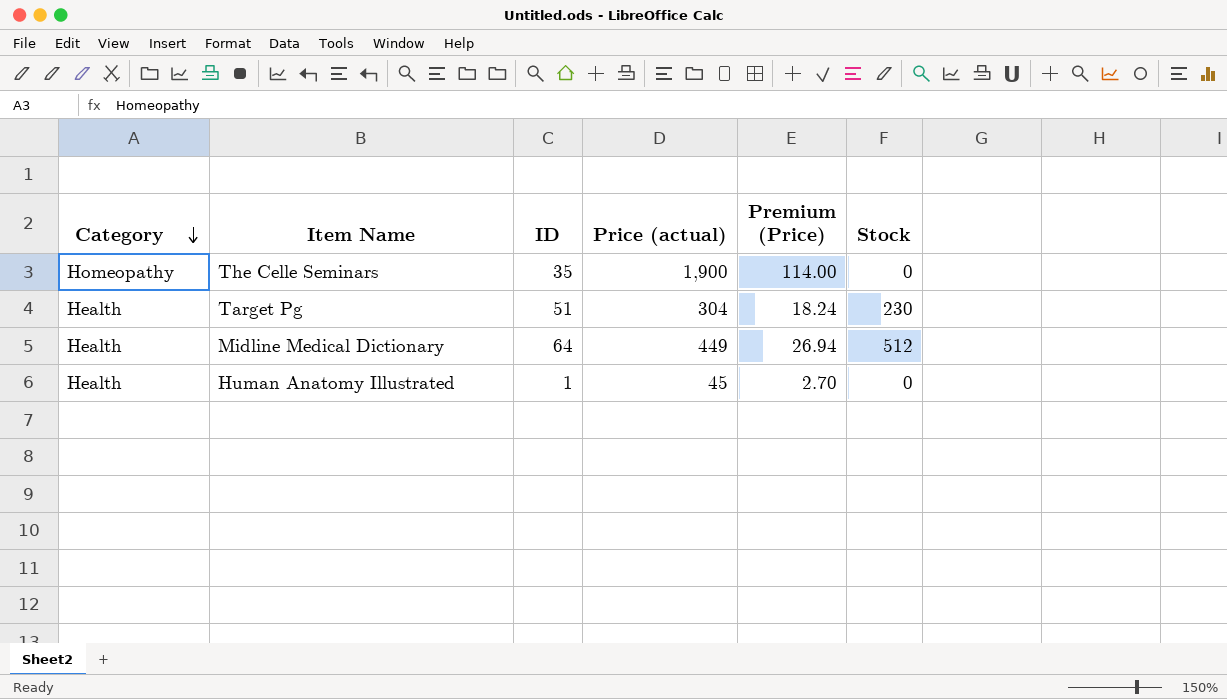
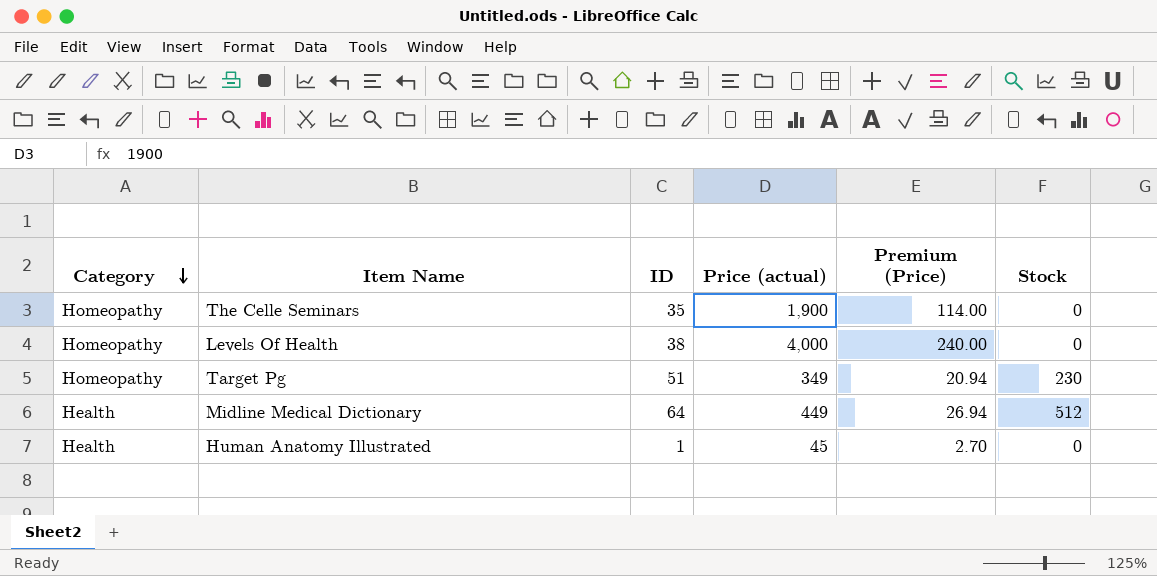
row Levels Of Health: none -> Homeopathy | 38 | 4,000 | 240.00 | 0
Target Pg | Category: Health -> Homeopathy
Target Pg | Price (actual): 304 -> 349
Target Pg | Premium (Price): 18.24 -> 20.94

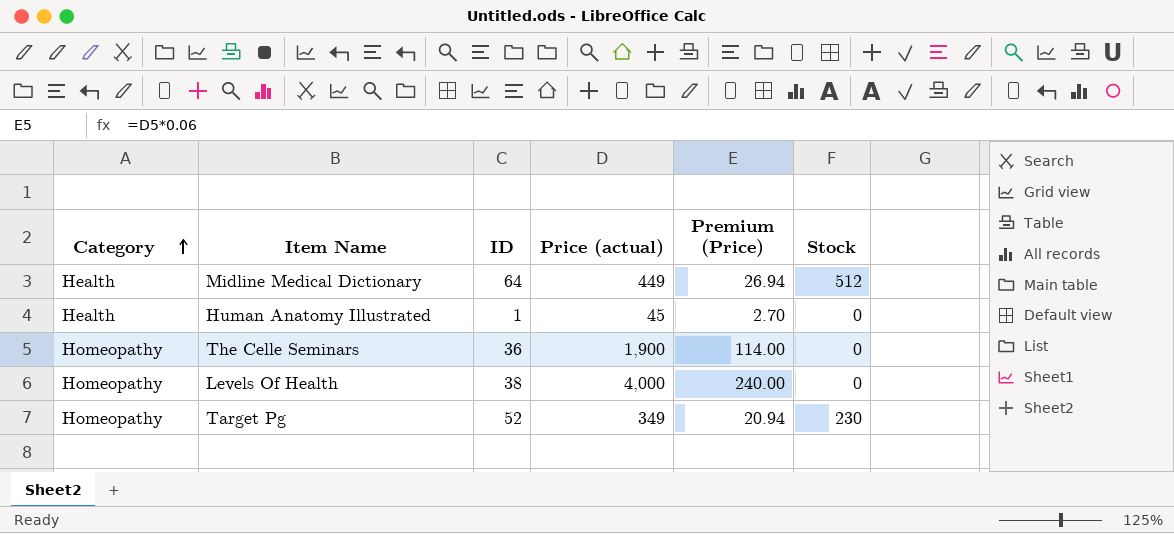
row order: Category descending -> Category ascending
The Celle Seminars | ID: 35 -> 36
Target Pg | ID: 51 -> 52

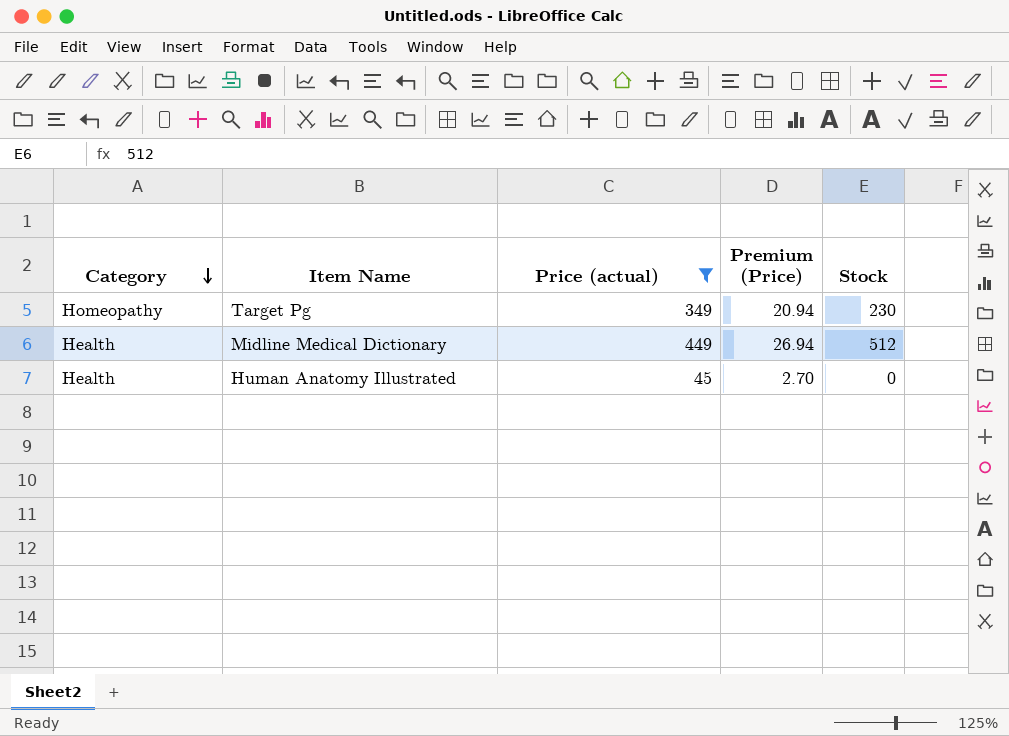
filter: none -> Price (actual) <= 449
row order: Category ascending -> Category descending
column ID | position: 3 -> none

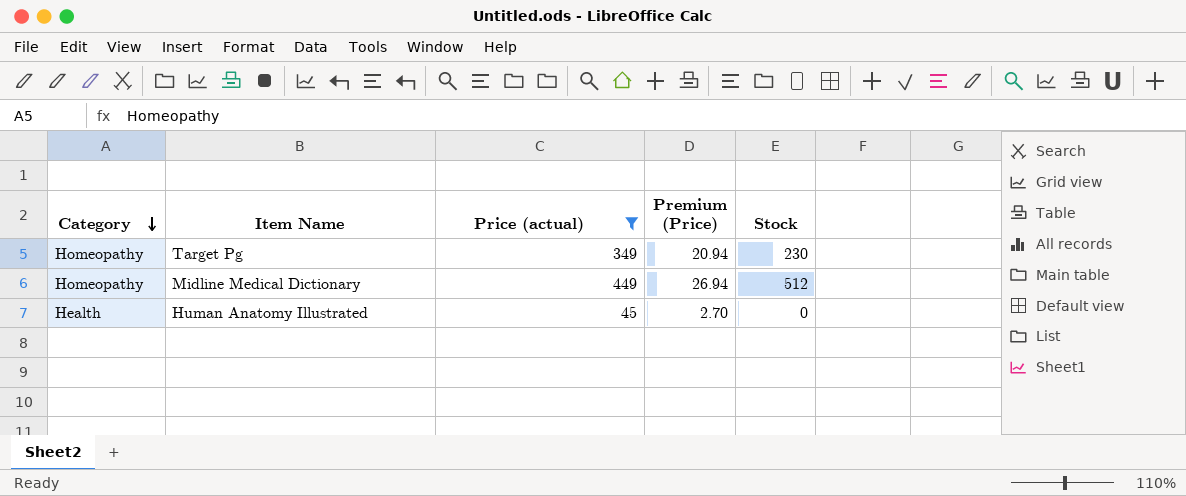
Midline Medical Dictionary | Category: Health -> Homeopathy

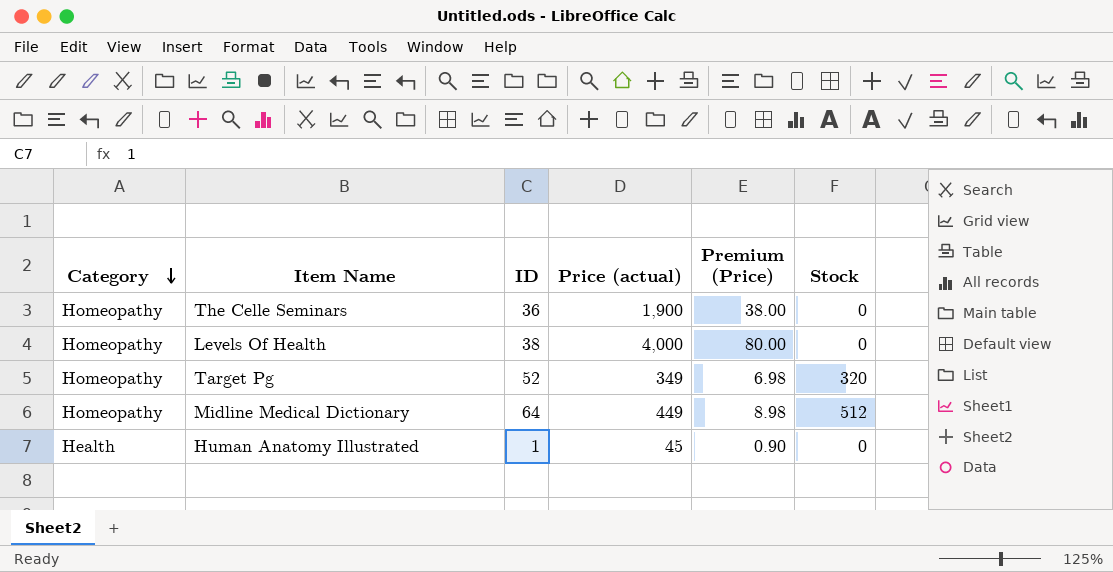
filter: Price (actual) <= 449 -> none
column ID | position: none -> 3
column Premium (Price) | formula: [Price (actual)] * 0.06 -> [Price (actual)] * 0.02
Target Pg | Stock: 230 -> 320

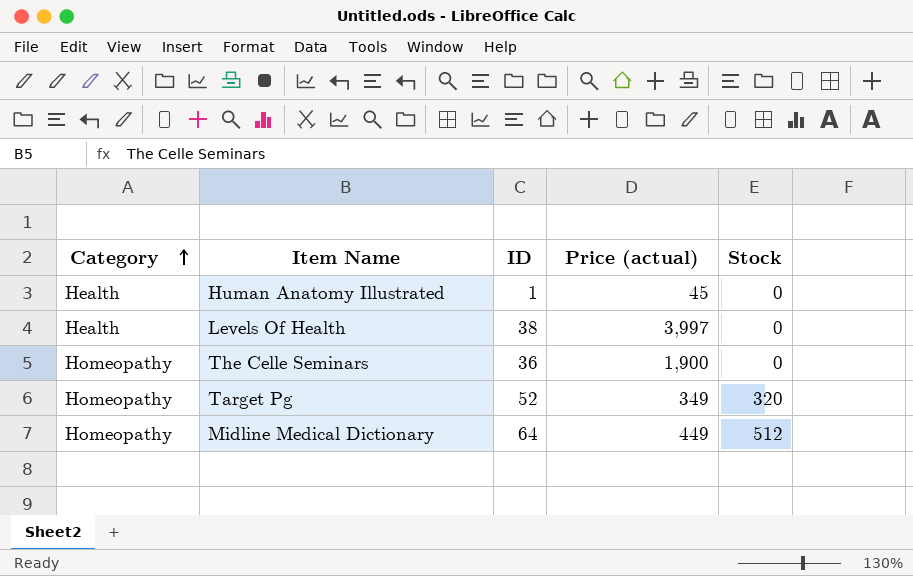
row order: Category descending -> Category ascending
column Premium (Price) | formula: [Price (actual)] * 0.02 -> none
Levels Of Health | Category: Homeopathy -> Health
Levels Of Health | Price (actual): 4,000 -> 3,997

